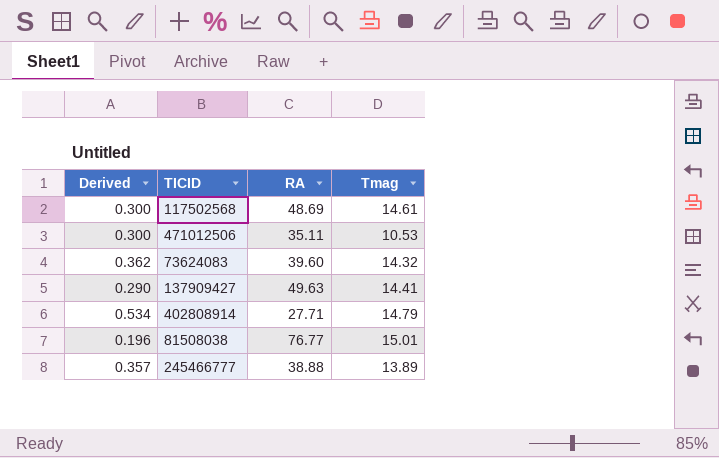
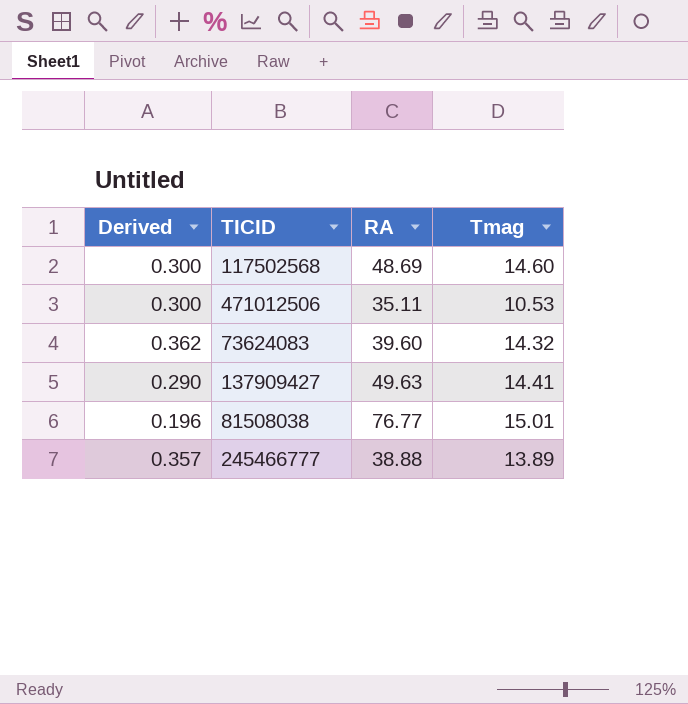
row 402808914: 0.534 | 27.71 | 14.79 -> none
117502568 | Tmag: 14.61 -> 14.60

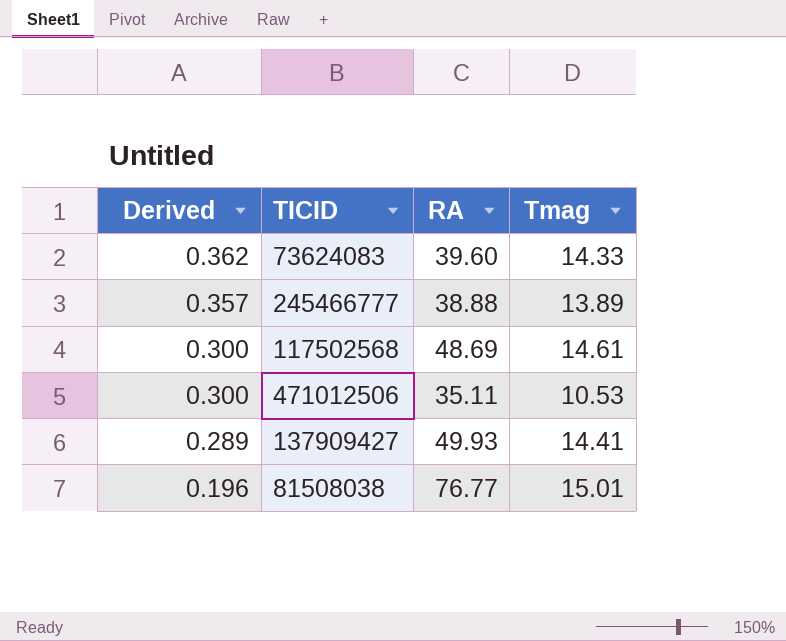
row order: none -> Derived descending
73624083 | Tmag: 14.32 -> 14.33
117502568 | Tmag: 14.60 -> 14.61
137909427 | Derived: 0.290 -> 0.289
137909427 | RA: 49.63 -> 49.93

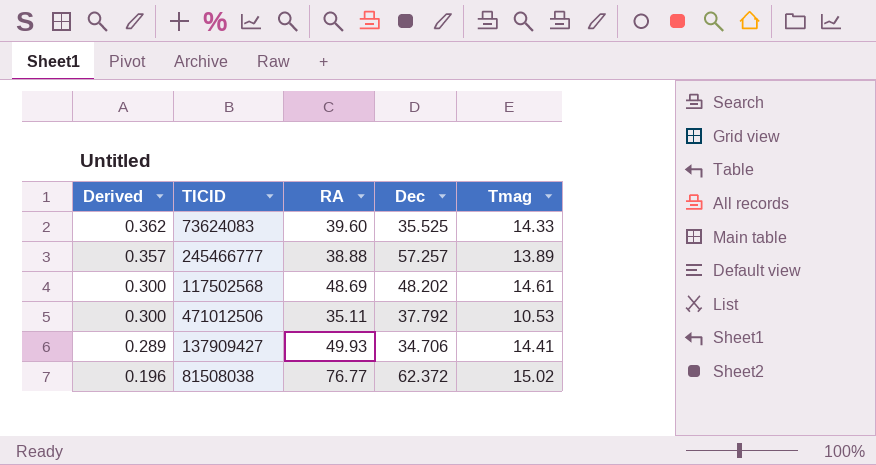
column Dec | position: none -> 4
81508038 | Tmag: 15.01 -> 15.02

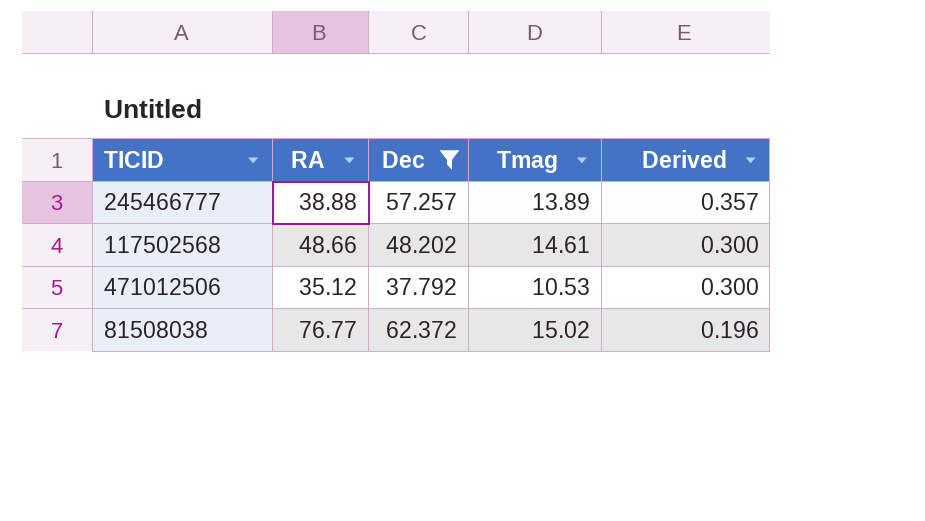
filter: none -> Dec >= 37.792
column Derived | position: 1 -> 5
117502568 | RA: 48.69 -> 48.66
471012506 | RA: 35.11 -> 35.12

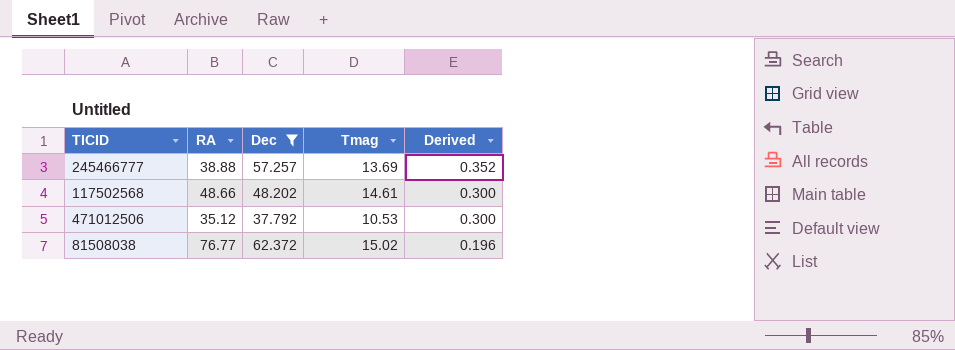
245466777 | Tmag: 13.89 -> 13.69
245466777 | Derived: 0.357 -> 0.352

